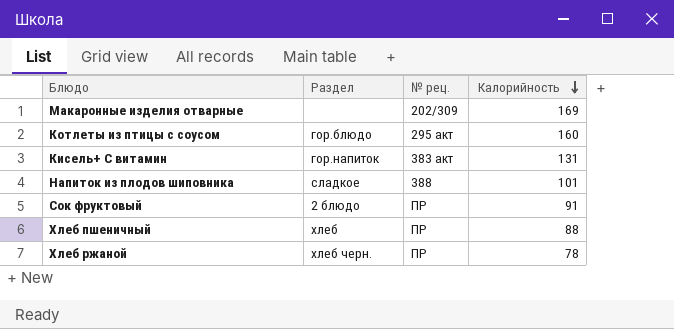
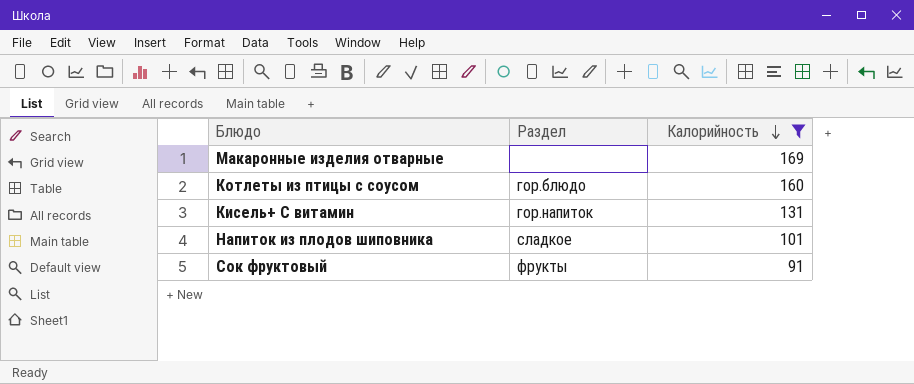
filter: none -> Калорийность >= 91
column № рец. | position: 3 -> none
Сок фруктовый | Раздел: 2 блюдо -> фрукты

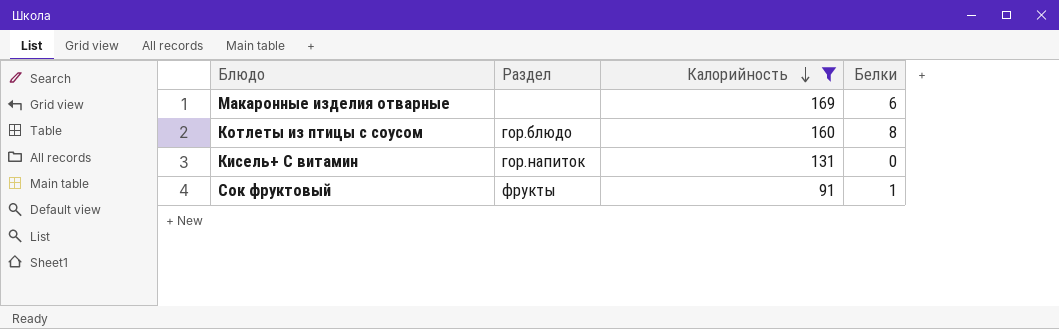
column Белки | position: none -> 4
row Напиток из плодов шиповника: сладкое | 101 -> none

